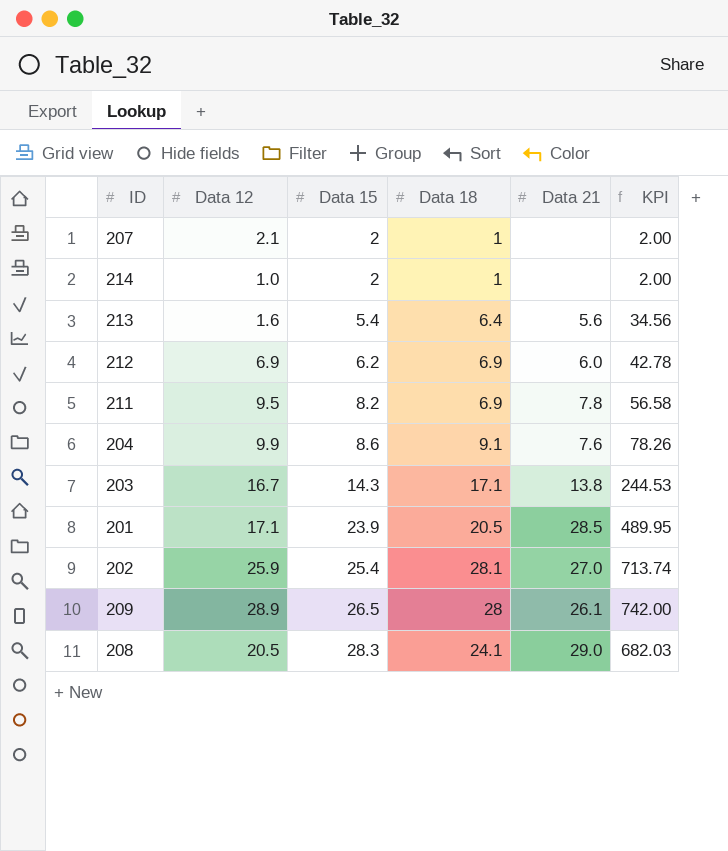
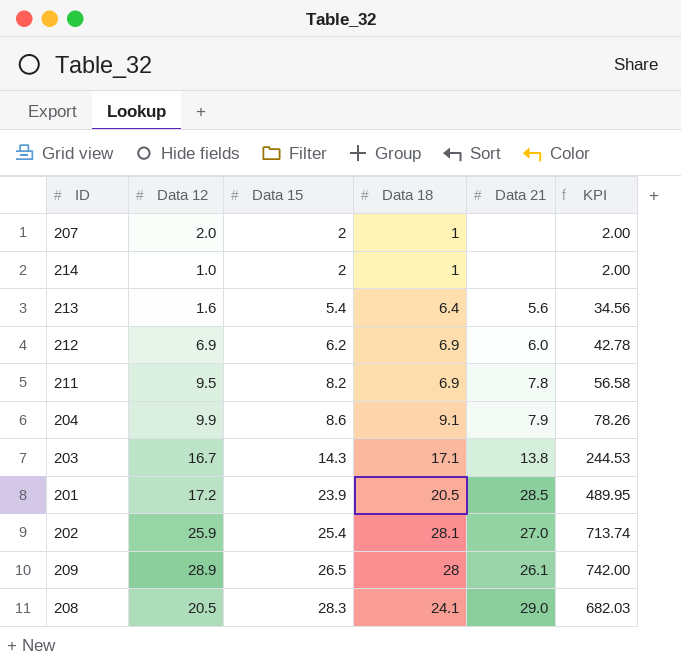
207 | Data 12: 2.1 -> 2.0
204 | Data 21: 7.6 -> 7.9
201 | Data 12: 17.1 -> 17.2

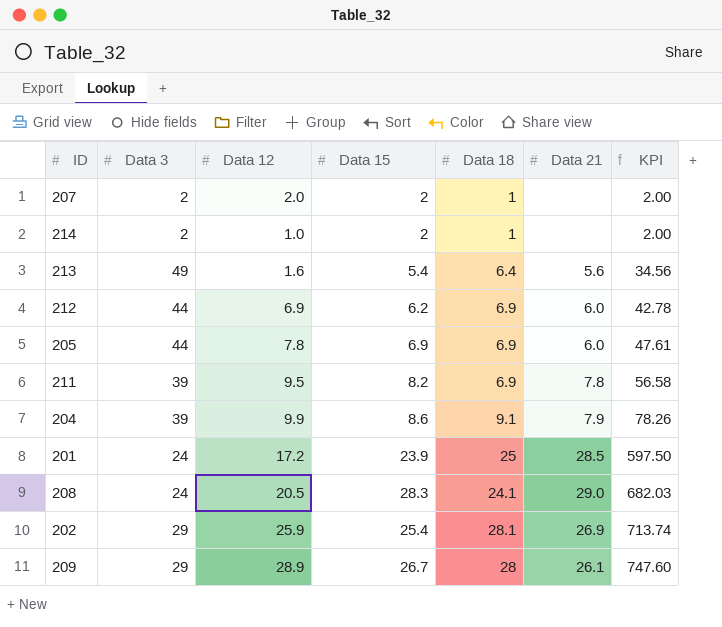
row order: Data 15 ascending -> KPI ascending
column Data 3 | position: none -> 2
row 203: 16.7 | 14.3 | 17.1 | 13.8 | 244.53 -> none
row 205: none -> 44 | 7.8 | 6.9 | 6.9 | 6.0 | 47.61
201 | Data 18: 20.5 -> 25
201 | KPI: 489.95 -> 597.50
202 | Data 21: 27.0 -> 26.9
209 | Data 15: 26.5 -> 26.7
209 | KPI: 742.00 -> 747.60

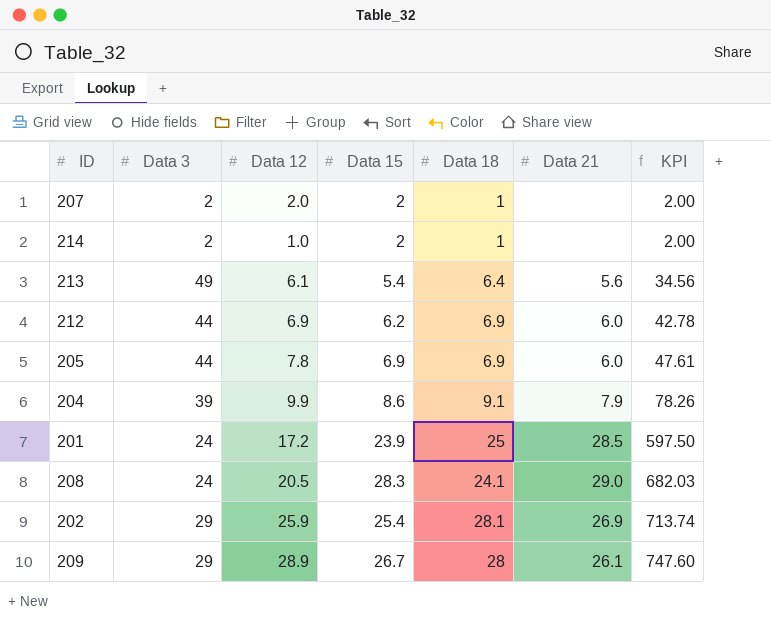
row 211: 39 | 9.5 | 8.2 | 6.9 | 7.8 | 56.58 -> none
213 | Data 12: 1.6 -> 6.1

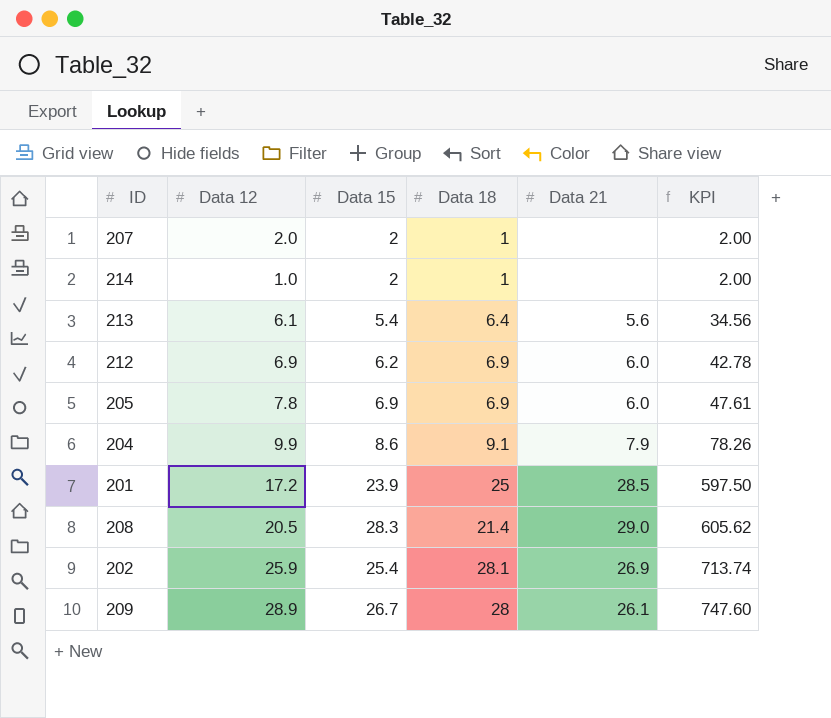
column Data 3 | position: 2 -> none
208 | Data 18: 24.1 -> 21.4
208 | KPI: 682.03 -> 605.62

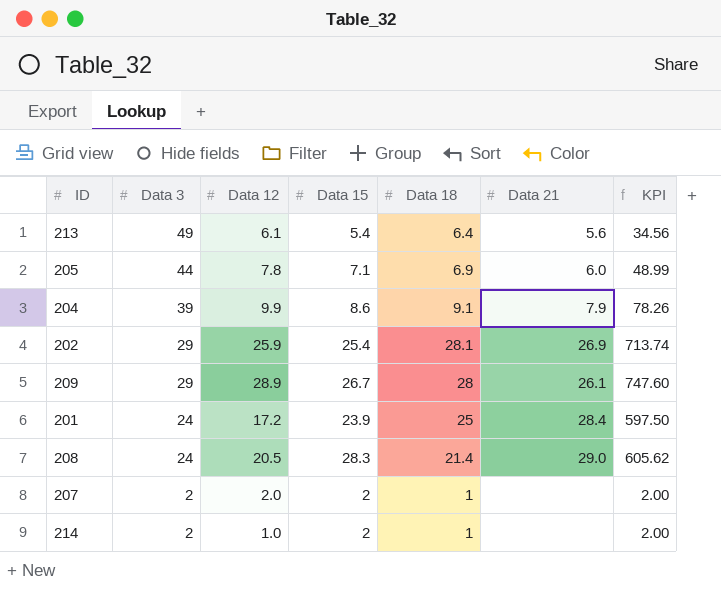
row order: KPI ascending -> Data 3 descending
column Data 3 | position: none -> 2
row 212: 6.9 | 6.2 | 6.9 | 6.0 | 42.78 -> none
205 | Data 15: 6.9 -> 7.1
205 | KPI: 47.61 -> 48.99
201 | Data 21: 28.5 -> 28.4

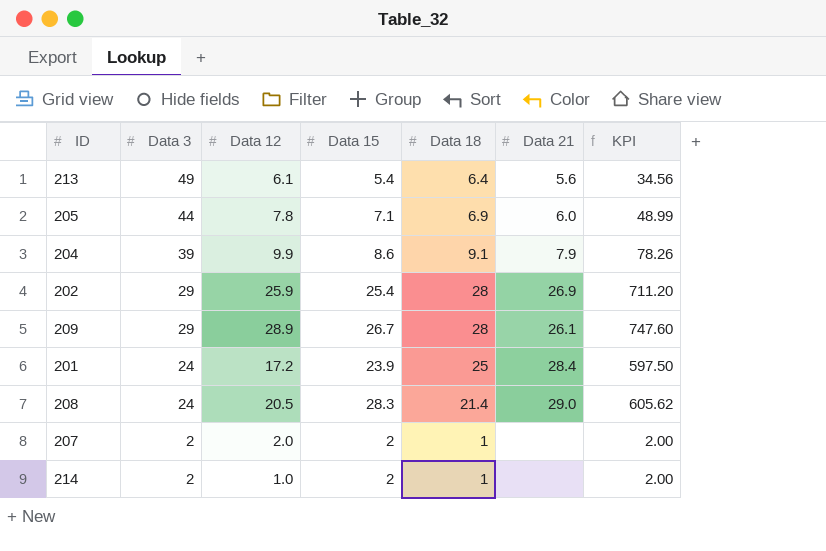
202 | Data 18: 28.1 -> 28
202 | KPI: 713.74 -> 711.20

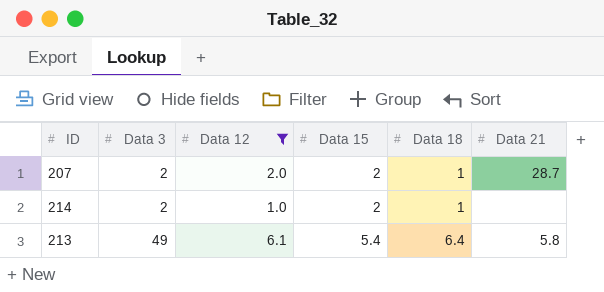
filter: none -> Data 12 <= 6.1
row order: Data 3 descending -> Data 3 ascending
column KPI | formula: [Data 15] * [Data 18] -> none
207 | Data 21: none -> 28.7
213 | Data 21: 5.6 -> 5.8

